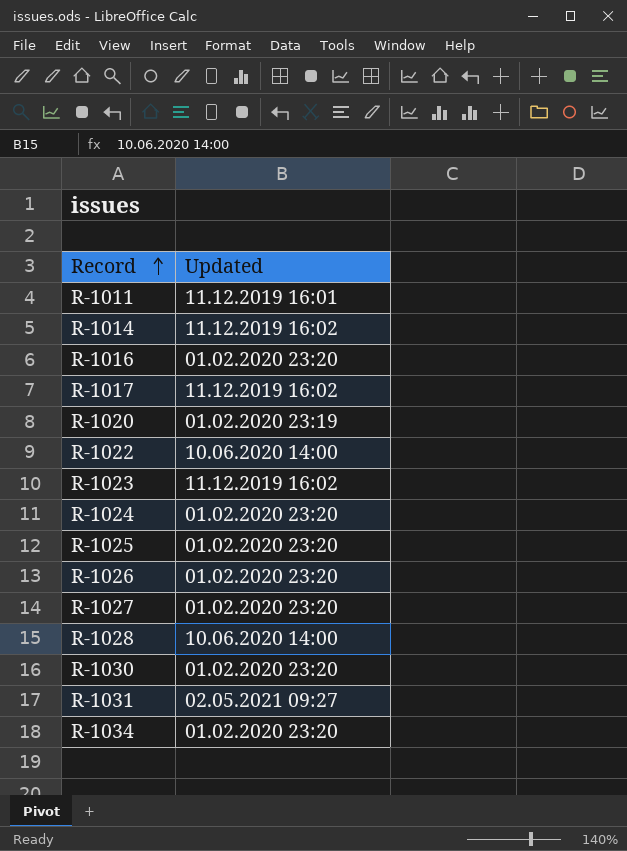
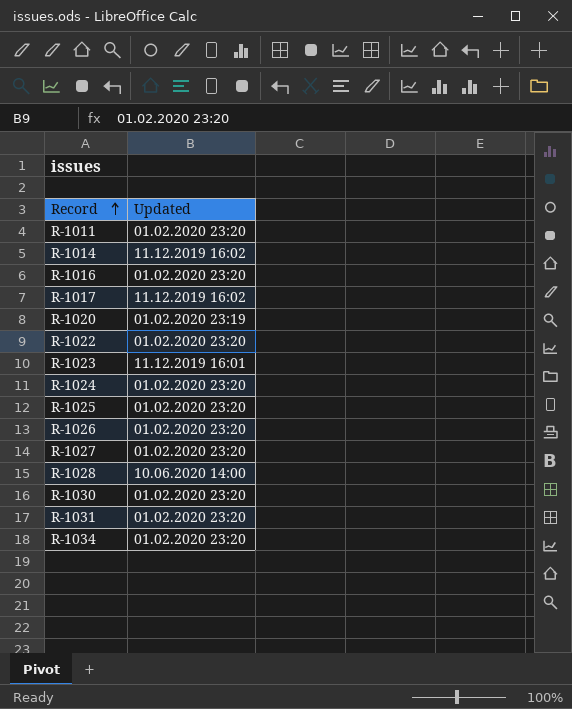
R-1011 | Updated: 11.12.2019 16:01 -> 01.02.2020 23:20
R-1022 | Updated: 10.06.2020 14:00 -> 01.02.2020 23:20
R-1023 | Updated: 11.12.2019 16:02 -> 11.12.2019 16:01
R-1031 | Updated: 02.05.2021 09:27 -> 01.02.2020 23:20

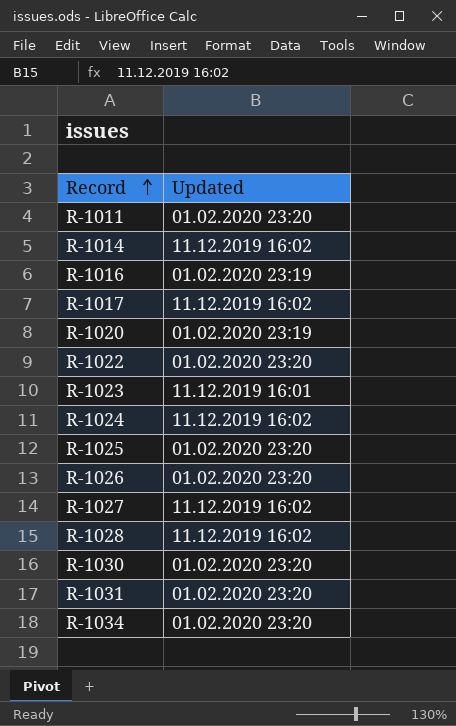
R-1016 | Updated: 01.02.2020 23:20 -> 01.02.2020 23:19
R-1024 | Updated: 01.02.2020 23:20 -> 11.12.2019 16:02
R-1027 | Updated: 01.02.2020 23:20 -> 11.12.2019 16:02
R-1028 | Updated: 10.06.2020 14:00 -> 11.12.2019 16:02

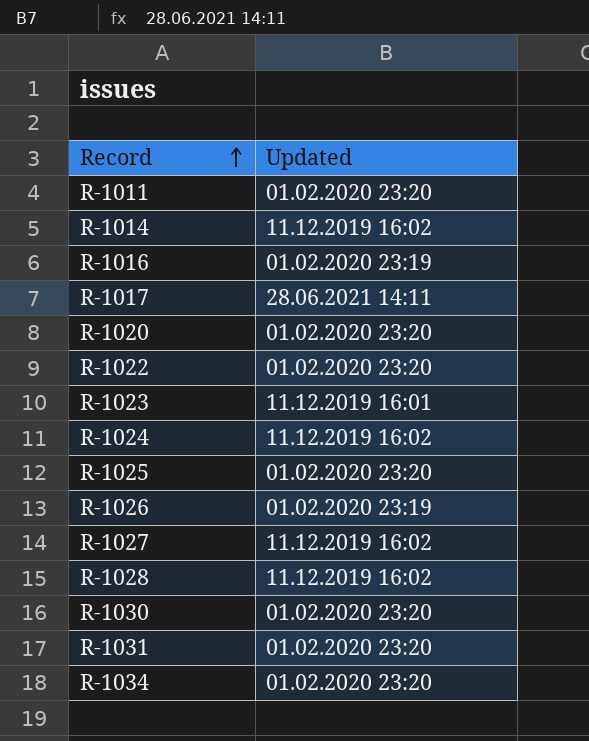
R-1017 | Updated: 11.12.2019 16:02 -> 28.06.2021 14:11
R-1020 | Updated: 01.02.2020 23:19 -> 01.02.2020 23:20
R-1026 | Updated: 01.02.2020 23:20 -> 01.02.2020 23:19

